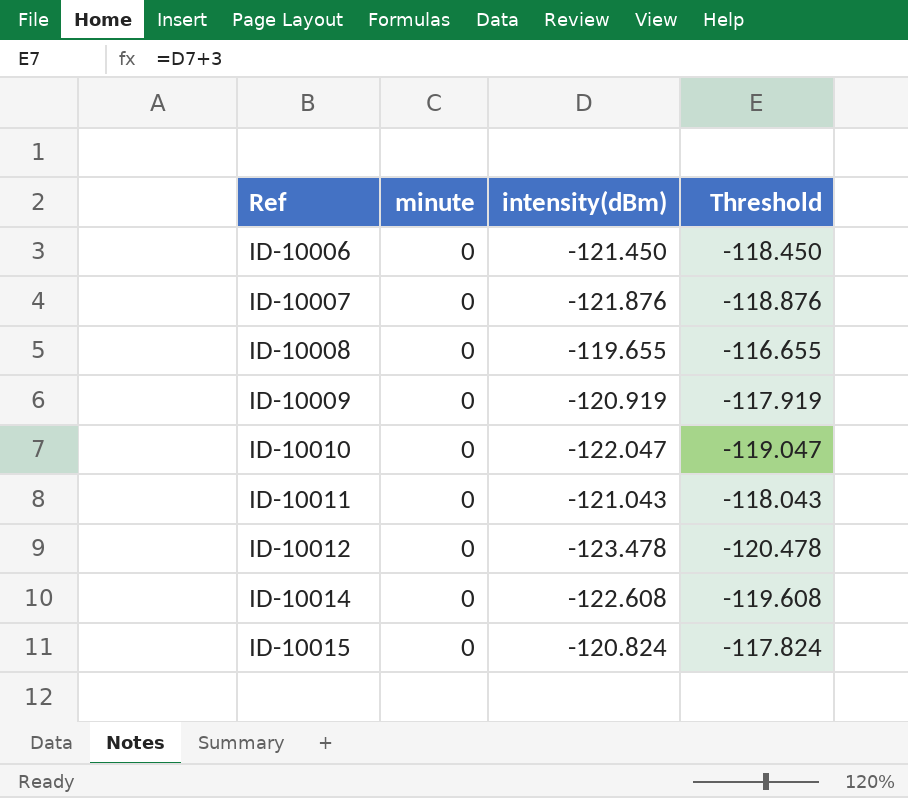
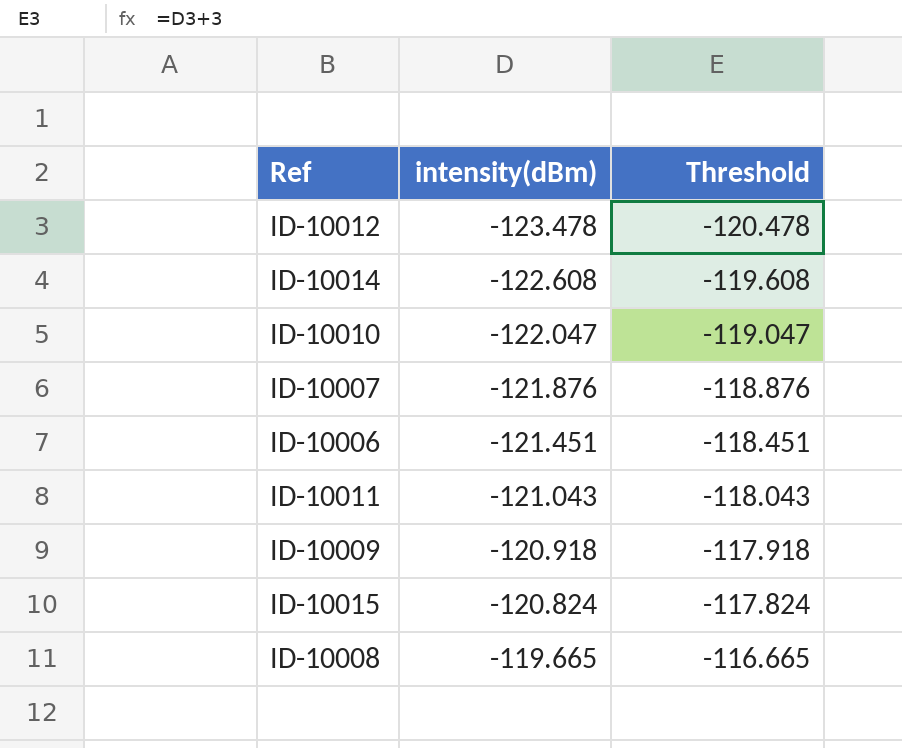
row order: Ref ascending -> intensity(dBm) ascending
column minute | position: 2 -> none
ID-10006 | intensity(dBm): -121.450 -> -121.451
ID-10006 | Threshold: -118.450 -> -118.451
ID-10009 | intensity(dBm): -120.919 -> -120.918
ID-10009 | Threshold: -117.919 -> -117.918
ID-10008 | intensity(dBm): -119.655 -> -119.665
ID-10008 | Threshold: -116.655 -> -116.665

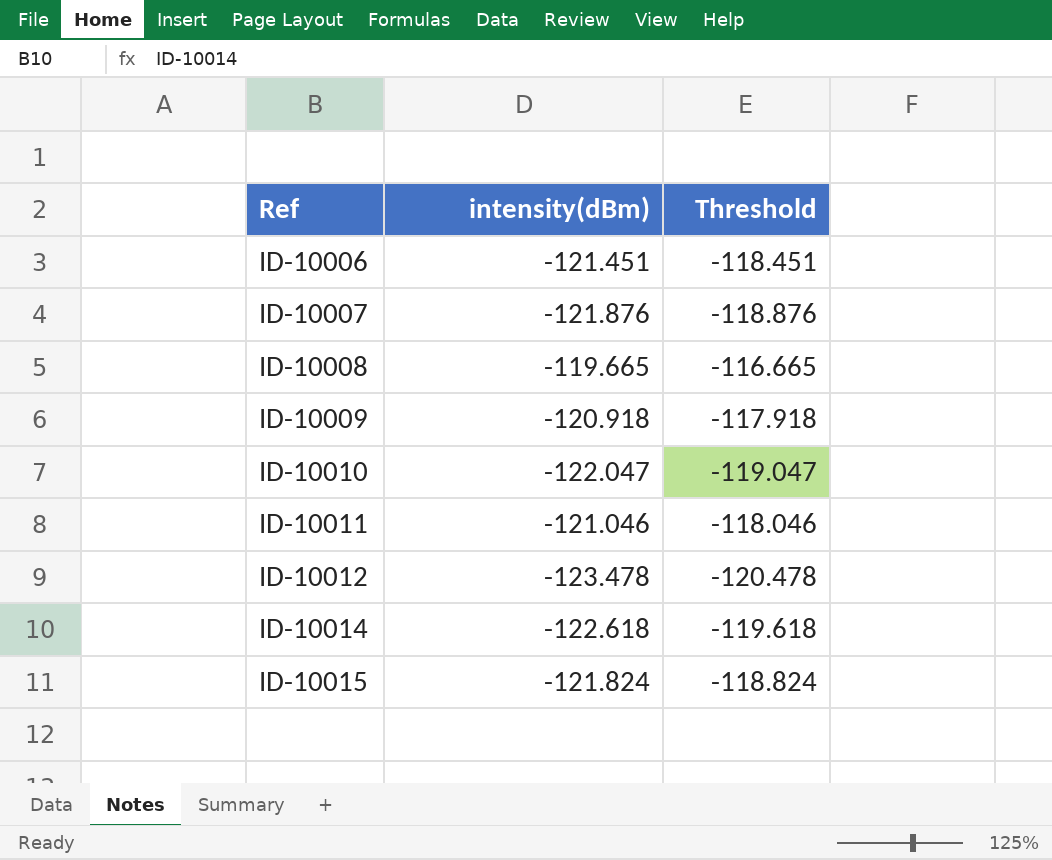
row order: intensity(dBm) ascending -> Ref ascending
ID-10011 | intensity(dBm): -121.043 -> -121.046
ID-10011 | Threshold: -118.043 -> -118.046
ID-10014 | intensity(dBm): -122.608 -> -122.618
ID-10014 | Threshold: -119.608 -> -119.618
ID-10015 | intensity(dBm): -120.824 -> -121.824
ID-10015 | Threshold: -117.824 -> -118.824

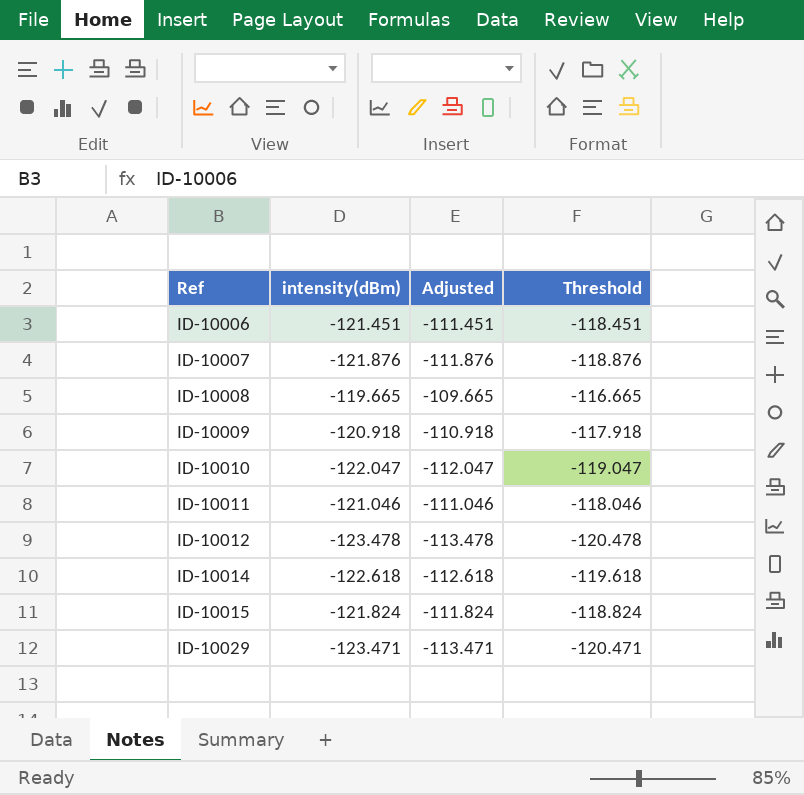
column Adjusted | formula: none -> [intensity(dBm)] + 10
row ID-10029: none -> -123.471 | -113.471 | -120.471

